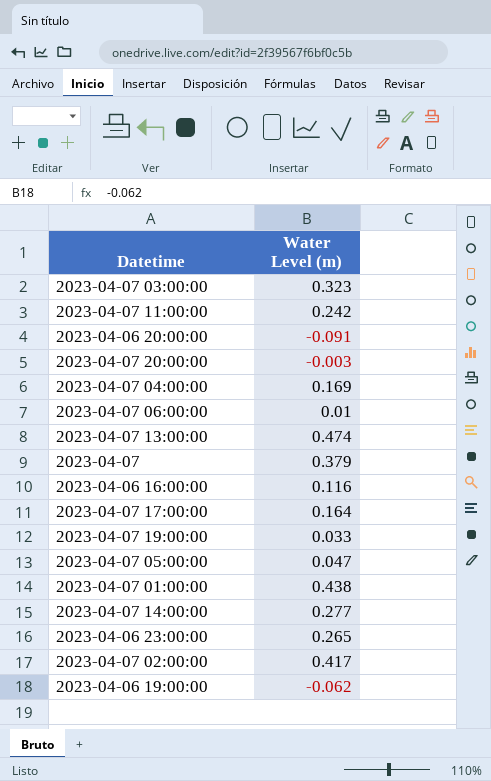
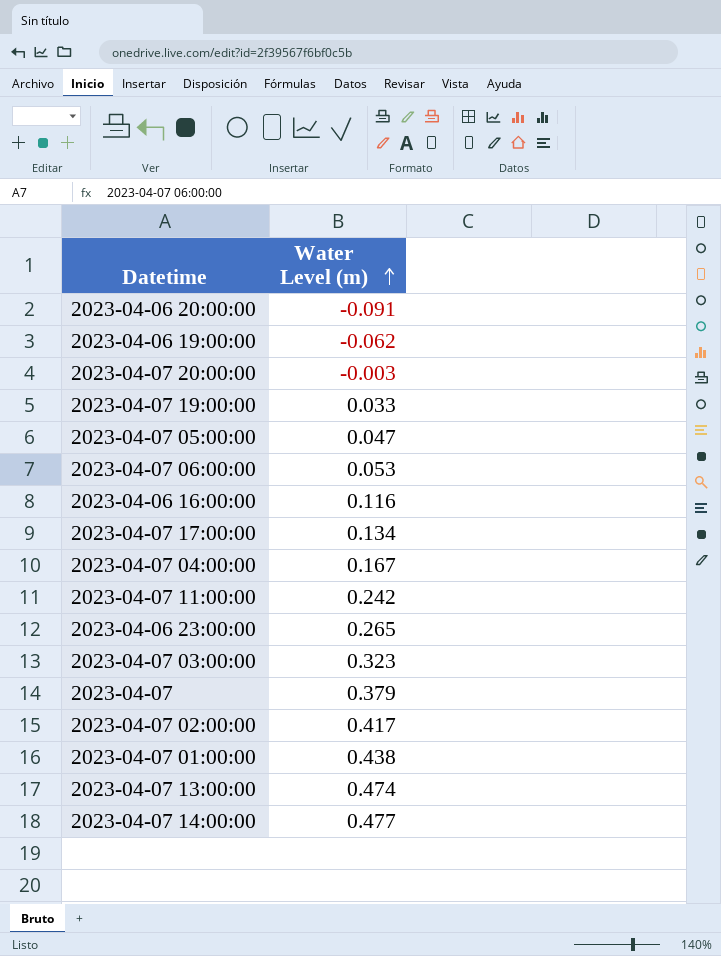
row order: none -> Water Level (m) ascending
2023-04-07 06:00:00 | Water Level (m): 0.01 -> 0.053
2023-04-07 17:00:00 | Water Level (m): 0.164 -> 0.134
2023-04-07 04:00:00 | Water Level (m): 0.169 -> 0.167
2023-04-07 14:00:00 | Water Level (m): 0.277 -> 0.477

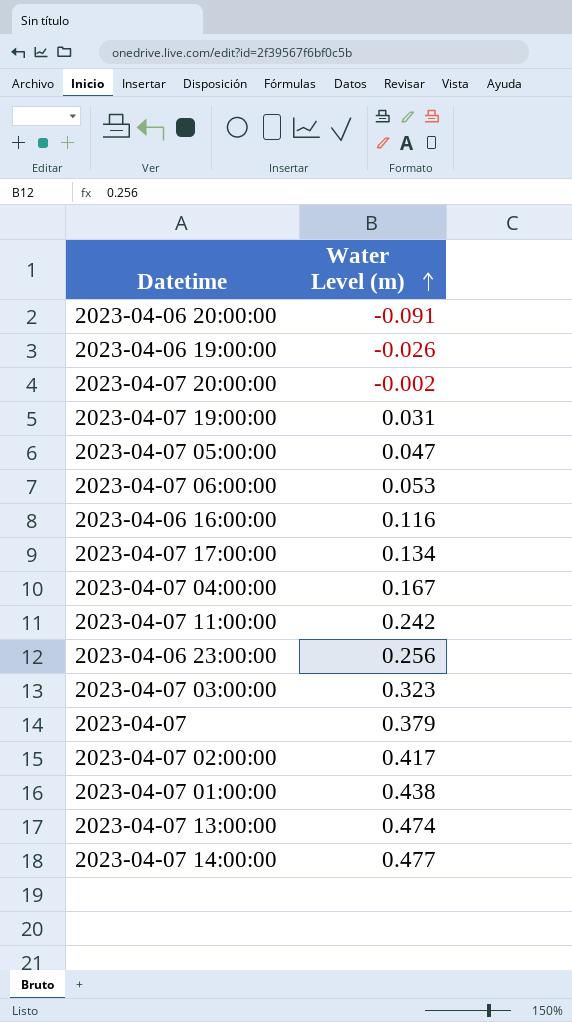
2023-04-06 19:00:00 | Water Level (m): -0.062 -> -0.026
2023-04-07 20:00:00 | Water Level (m): -0.003 -> -0.002
2023-04-07 19:00:00 | Water Level (m): 0.033 -> 0.031
2023-04-06 23:00:00 | Water Level (m): 0.265 -> 0.256

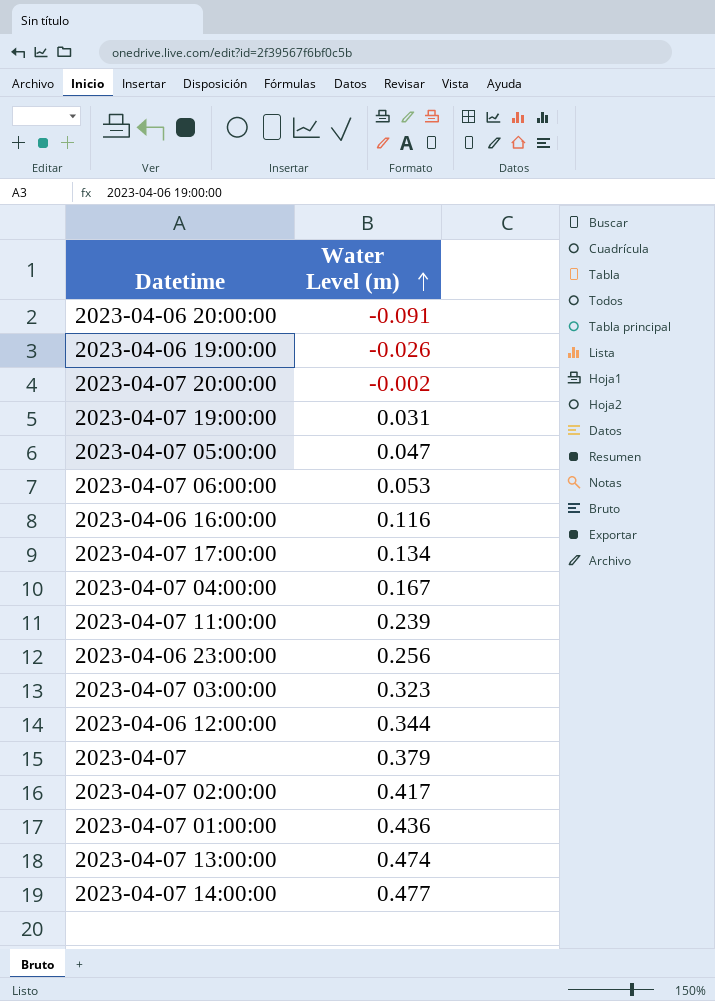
2023-04-07 11:00:00 | Water Level (m): 0.242 -> 0.239
row 2023-04-06 12:00:00: none -> 0.344
2023-04-07 01:00:00 | Water Level (m): 0.438 -> 0.436

